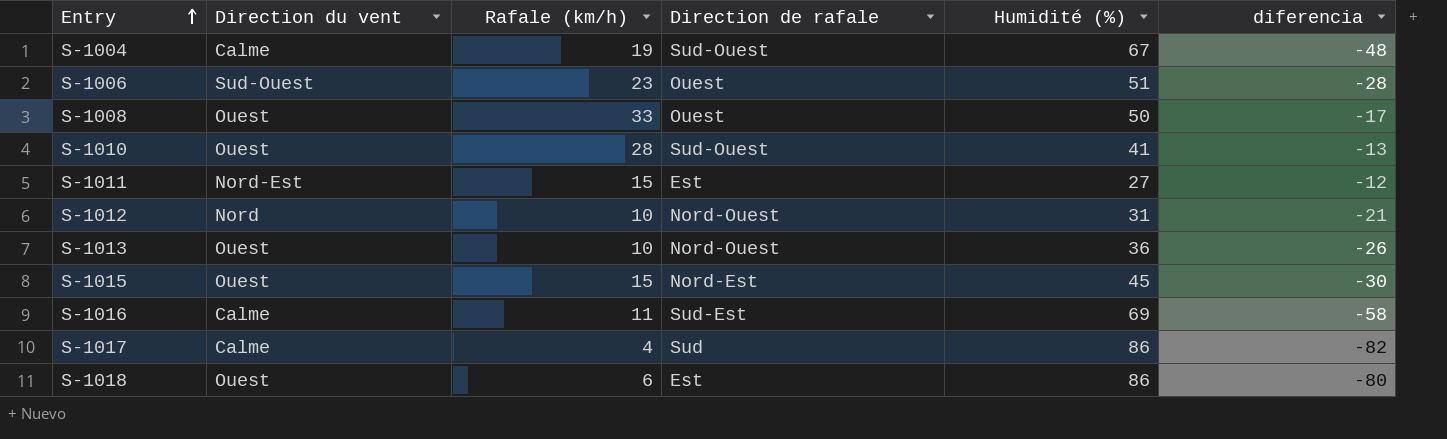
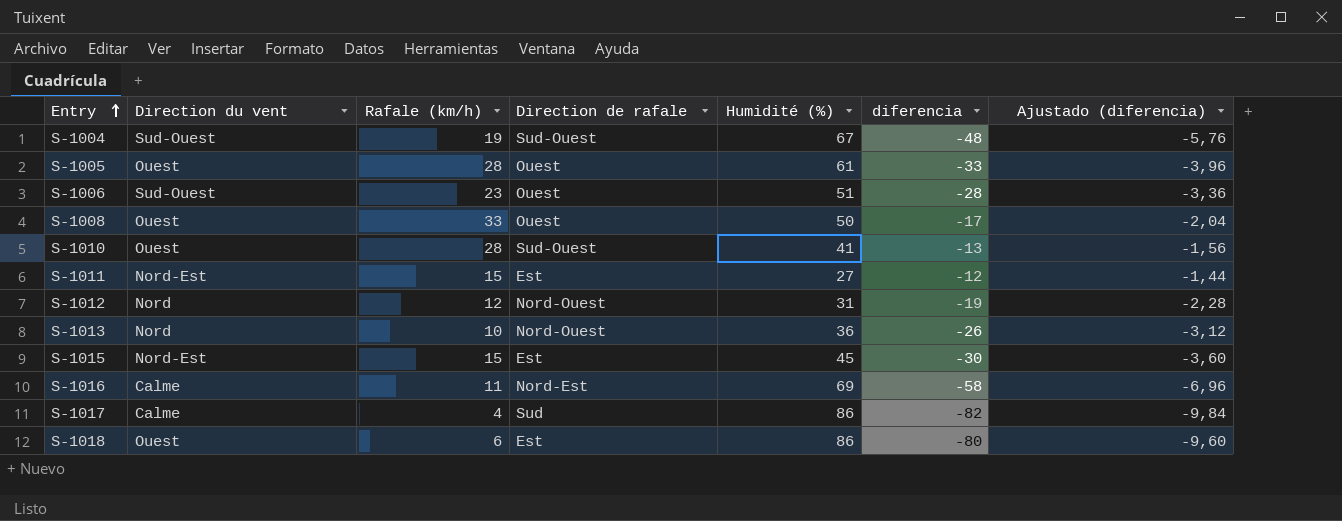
column Ajustado (diferencia) | formula: none -> [diferencia] * 0,12
S-1004 | Direction du vent: Calme -> Sud-Ouest
row S-1005: none -> Ouest | 28 | Ouest | 61 | -33 | -3,96
S-1012 | Rafale (km/h): 10 -> 12
S-1012 | diferencia: -21 -> -19
S-1013 | Direction du vent: Ouest -> Nord
S-1015 | Direction du vent: Ouest -> Nord-Est
S-1015 | Direction de rafale: Nord-Est -> Est
S-1016 | Direction de rafale: Sud-Est -> Nord-Est

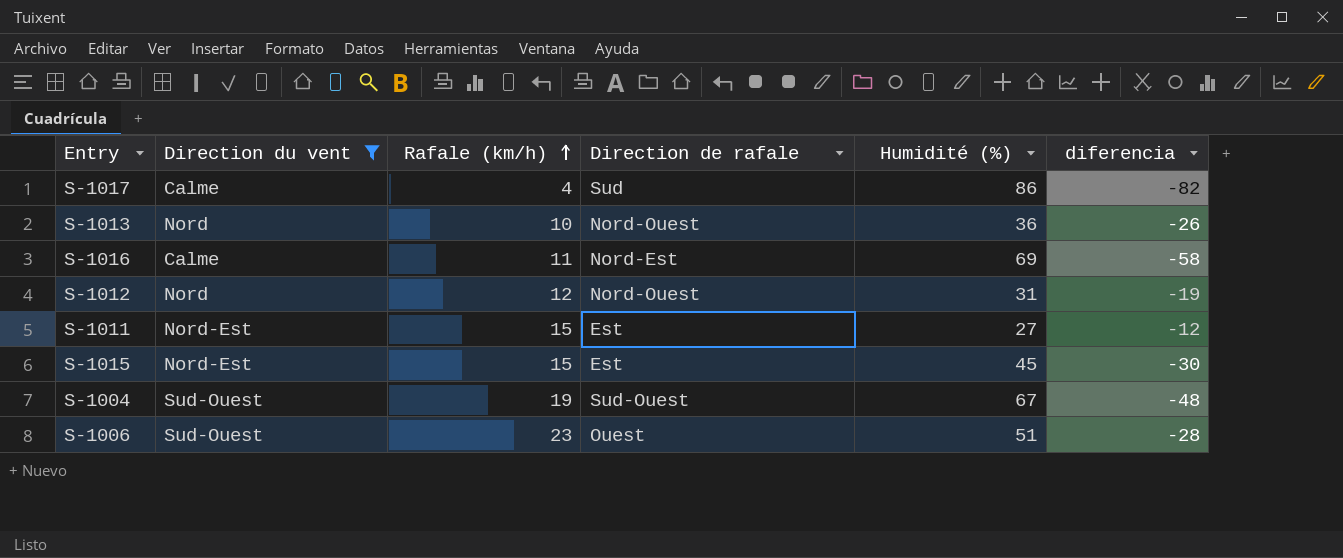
filter: none -> Direction du vent != Ouest
row order: Entry ascending -> Rafale (km/h) ascending
column Ajustado (diferencia) | formula: [diferencia] * 0,12 -> none

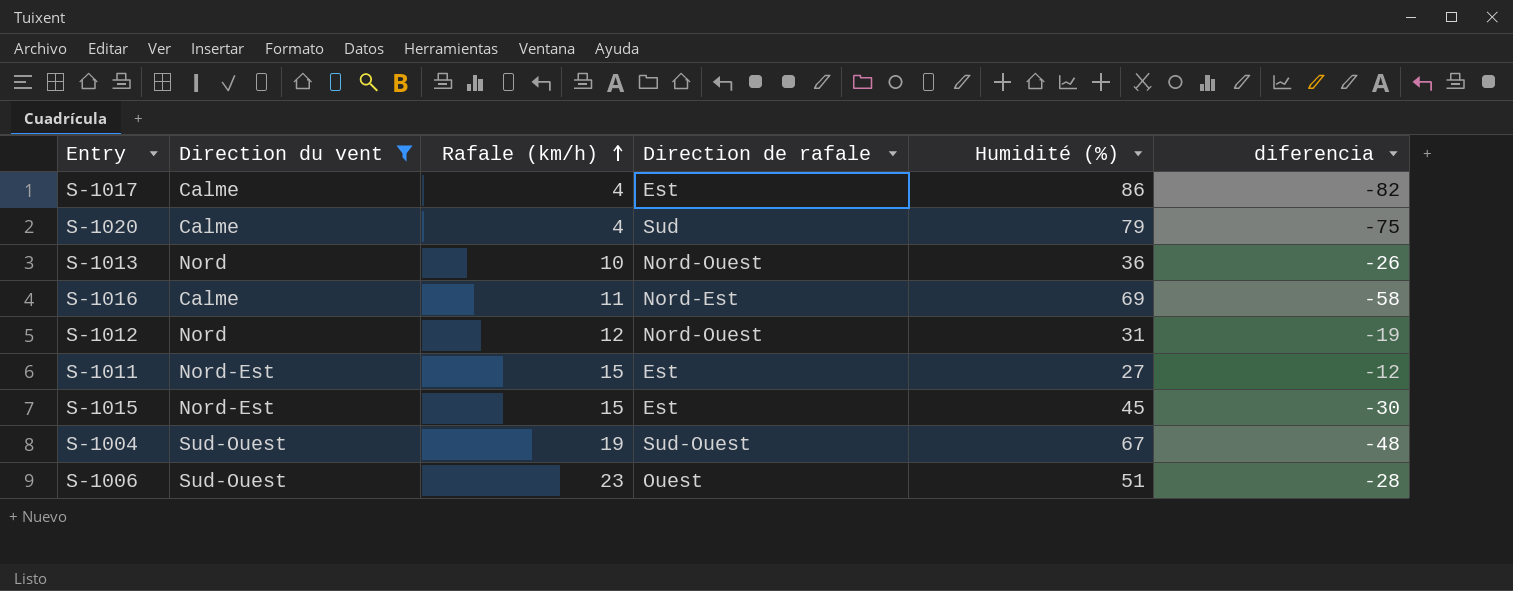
S-1017 | Direction de rafale: Sud -> Est
row S-1020: none -> Calme | 4 | Sud | 79 | -75

